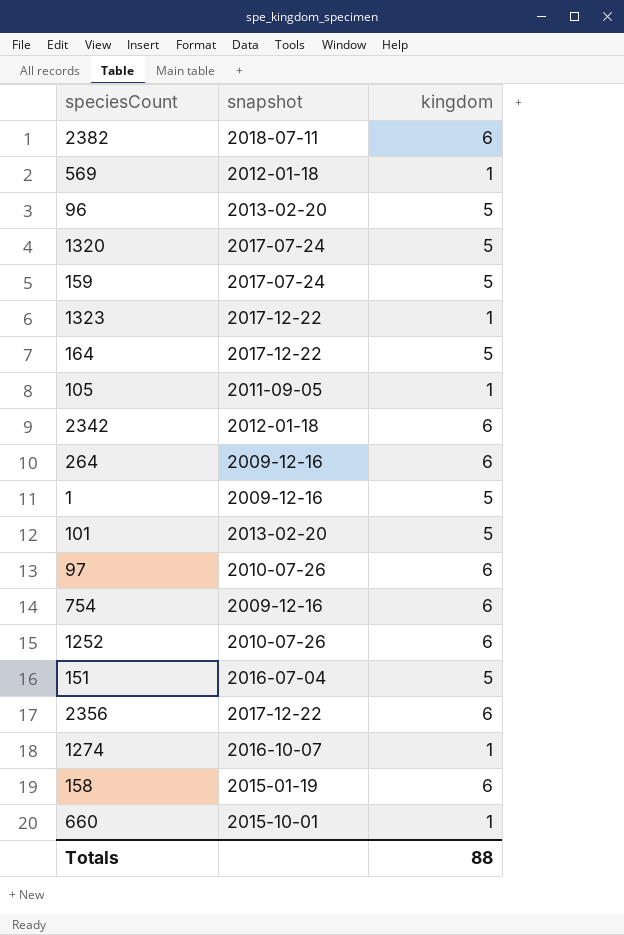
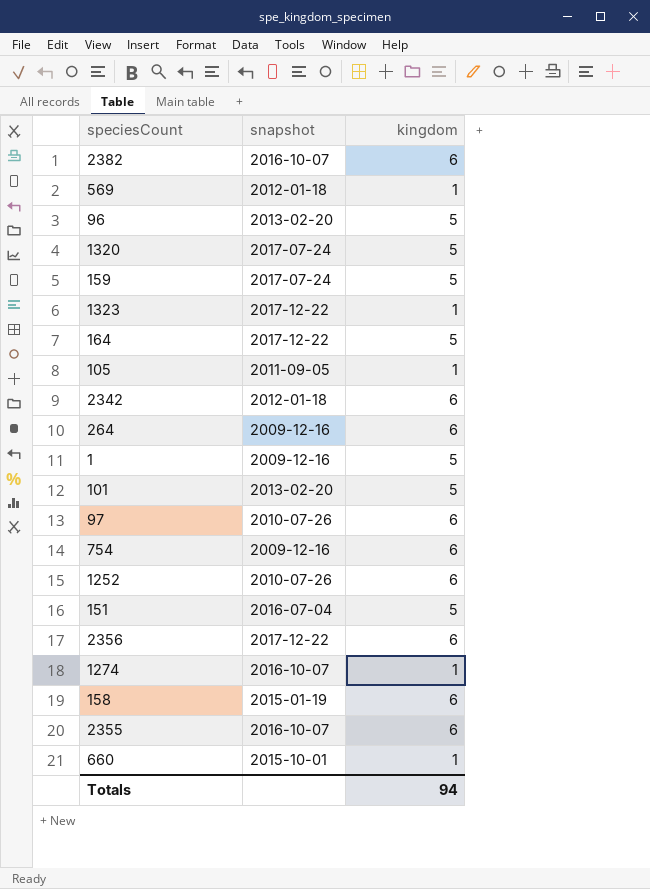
2382 | snapshot: 2018-07-11 -> 2016-10-07
row 2355: none -> 2016-10-07 | 6
Totals | kingdom: 88 -> 94

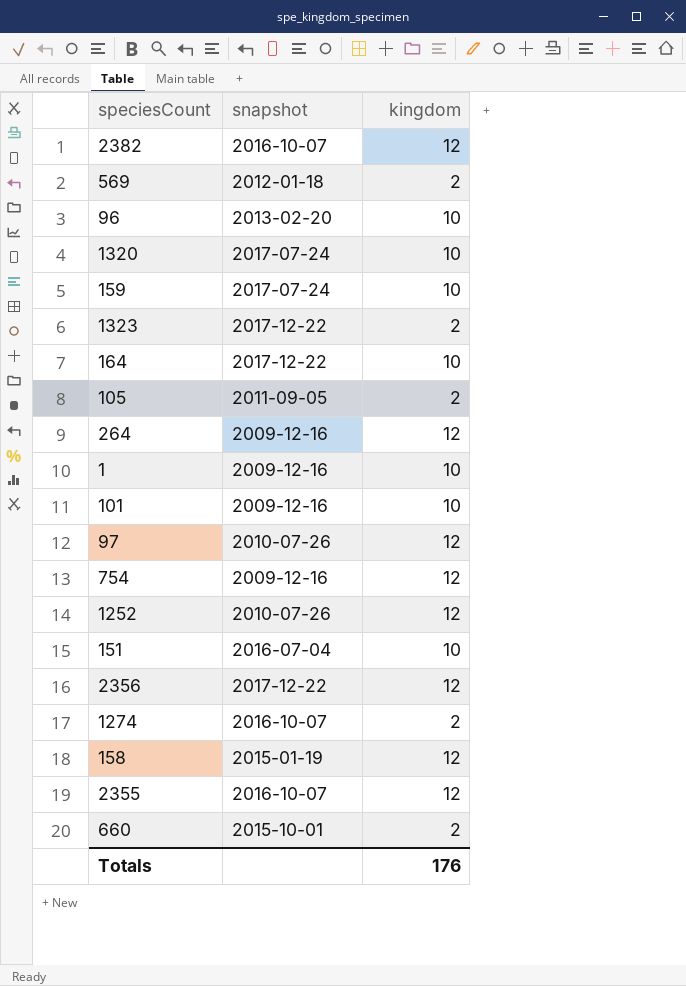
row 2342: 2012-01-18 | 6 -> none
2382 | kingdom: 6 -> 12
569 | kingdom: 1 -> 2
96 | kingdom: 5 -> 10
1320 | kingdom: 5 -> 10
159 | kingdom: 5 -> 10
1323 | kingdom: 1 -> 2
164 | kingdom: 5 -> 10
105 | kingdom: 1 -> 2
264 | kingdom: 6 -> 12
1 | kingdom: 5 -> 10
101 | snapshot: 2013-02-20 -> 2009-12-16
101 | kingdom: 5 -> 10
97 | kingdom: 6 -> 12
754 | kingdom: 6 -> 12
1252 | kingdom: 6 -> 12
151 | kingdom: 5 -> 10
2356 | kingdom: 6 -> 12
1274 | kingdom: 1 -> 2
158 | kingdom: 6 -> 12
2355 | kingdom: 6 -> 12
660 | kingdom: 1 -> 2
Totals | kingdom: 94 -> 176

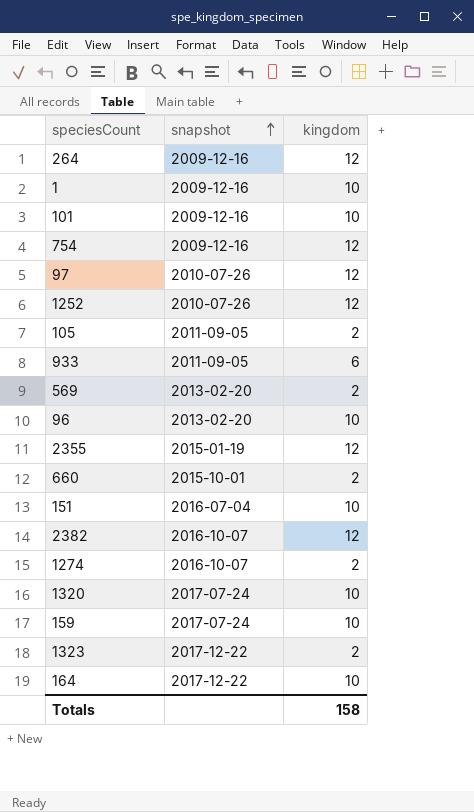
row order: none -> snapshot ascending
row 2356: 2017-12-22 | 12 -> none
row 158: 2015-01-19 | 12 -> none
row 933: none -> 2011-09-05 | 6
569 | snapshot: 2012-01-18 -> 2013-02-20
2355 | snapshot: 2016-10-07 -> 2015-01-19
Totals | kingdom: 176 -> 158

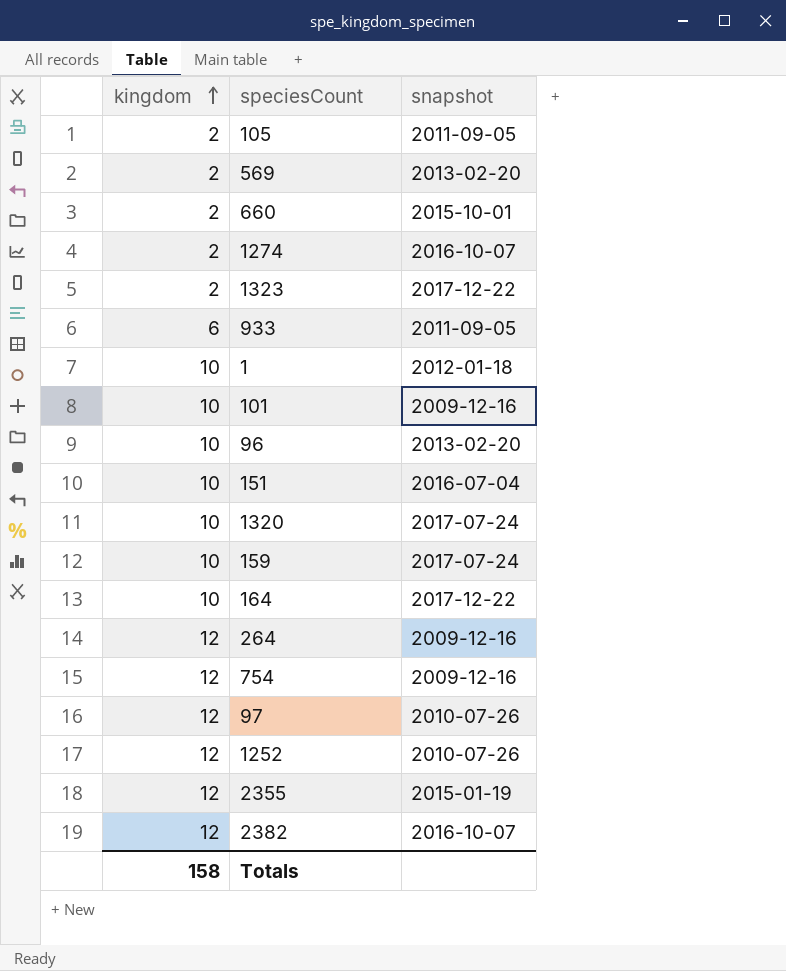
row order: snapshot ascending -> kingdom ascending
column kingdom | position: 3 -> 1
1 | snapshot: 2009-12-16 -> 2012-01-18

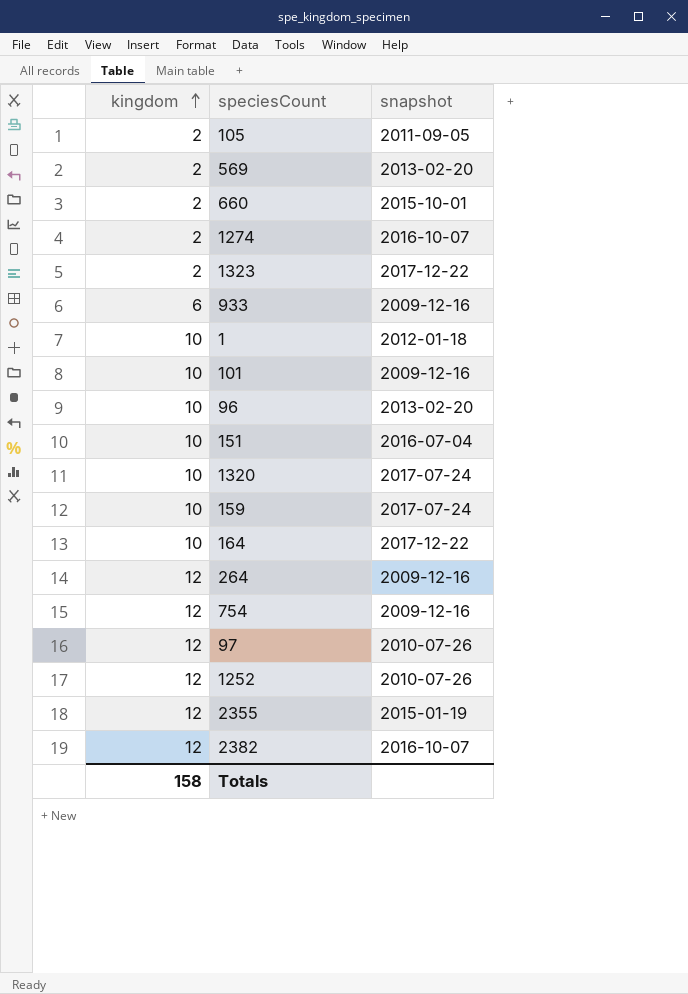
933 | snapshot: 2011-09-05 -> 2009-12-16

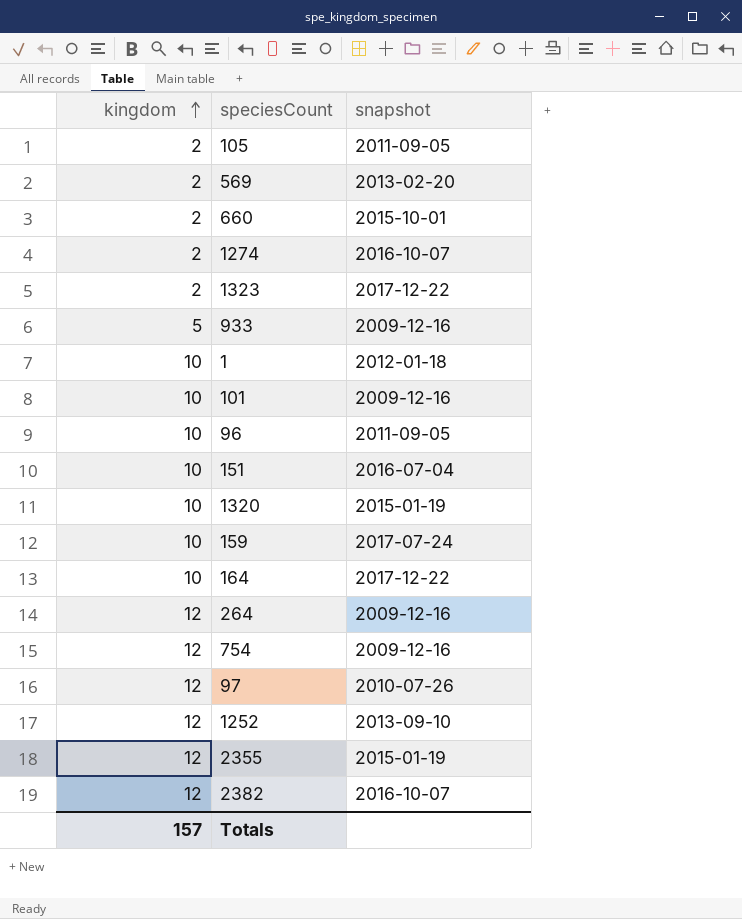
933 | kingdom: 6 -> 5
96 | snapshot: 2013-02-20 -> 2011-09-05
1320 | snapshot: 2017-07-24 -> 2015-01-19
1252 | snapshot: 2010-07-26 -> 2013-09-10
Totals | kingdom: 158 -> 157

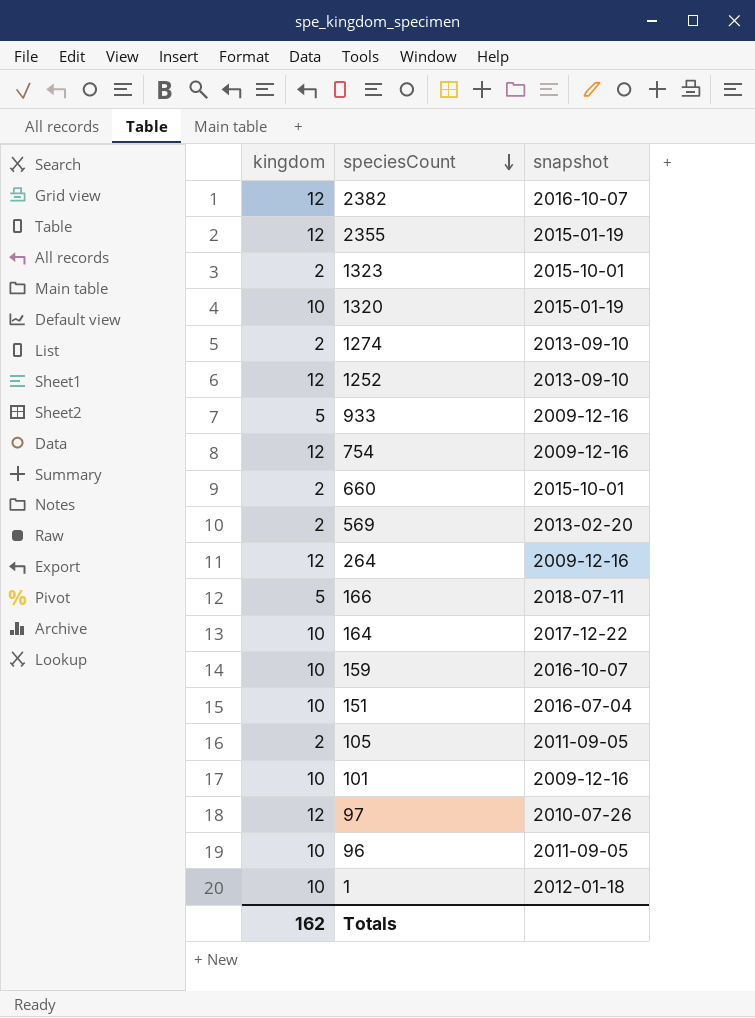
row order: kingdom ascending -> speciesCount descending
1323 | snapshot: 2017-12-22 -> 2015-10-01
1274 | snapshot: 2016-10-07 -> 2013-09-10
row 166: none -> 5 | 2018-07-11
159 | snapshot: 2017-07-24 -> 2016-10-07
Totals | kingdom: 157 -> 162

